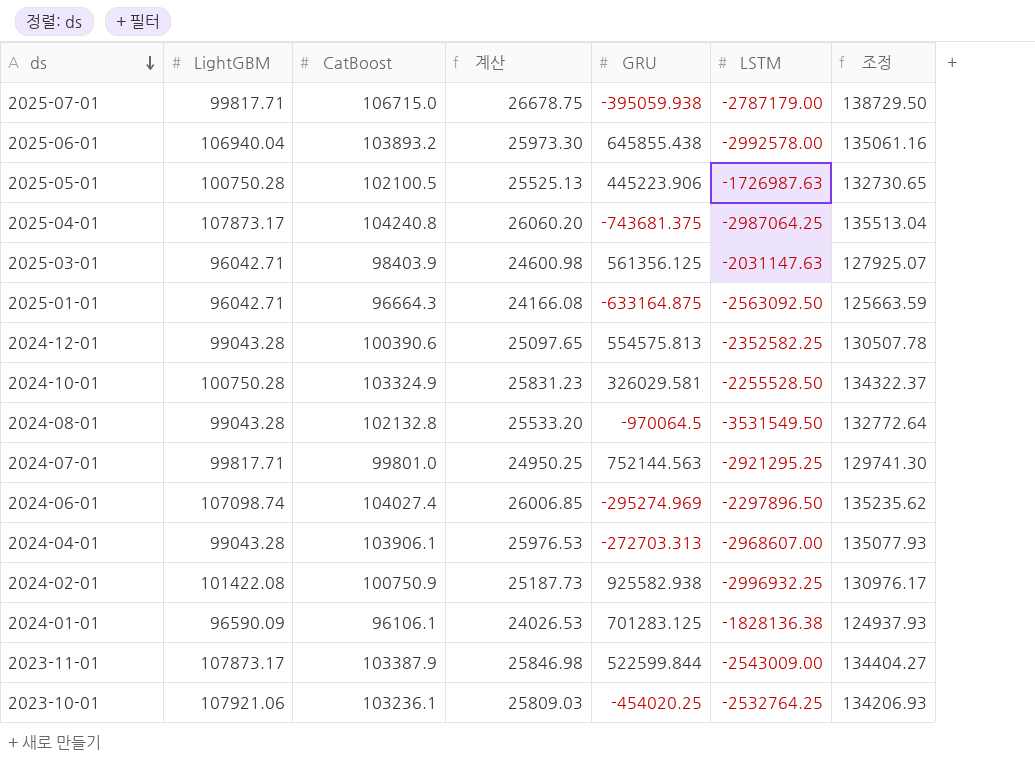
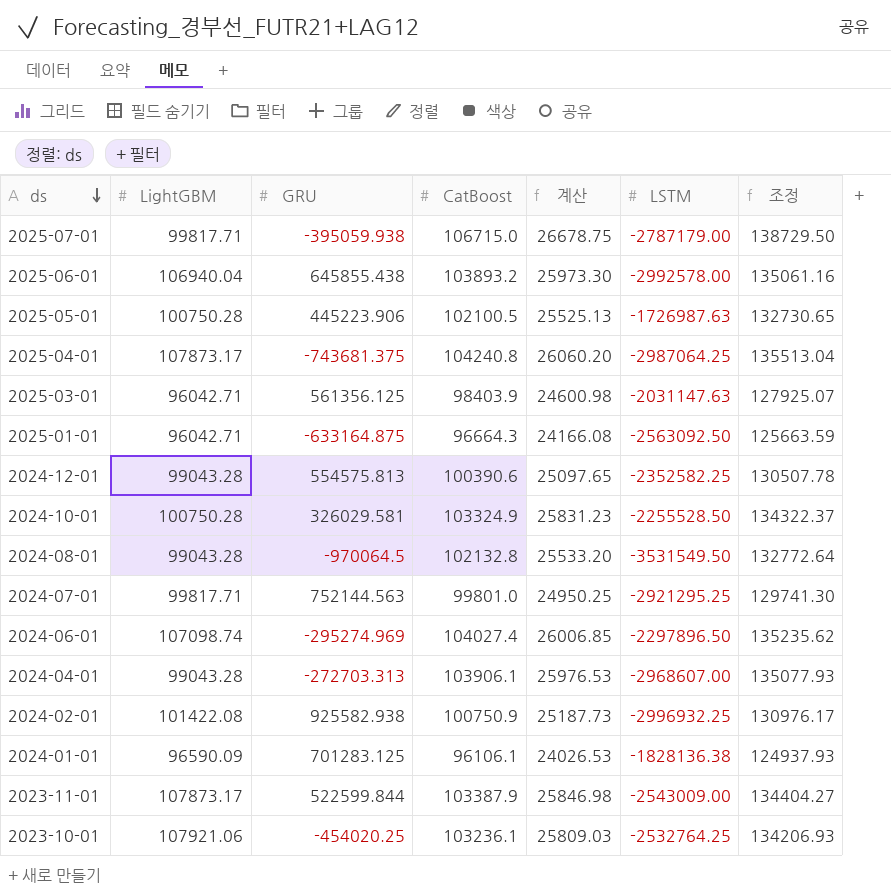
column GRU | position: 5 -> 3

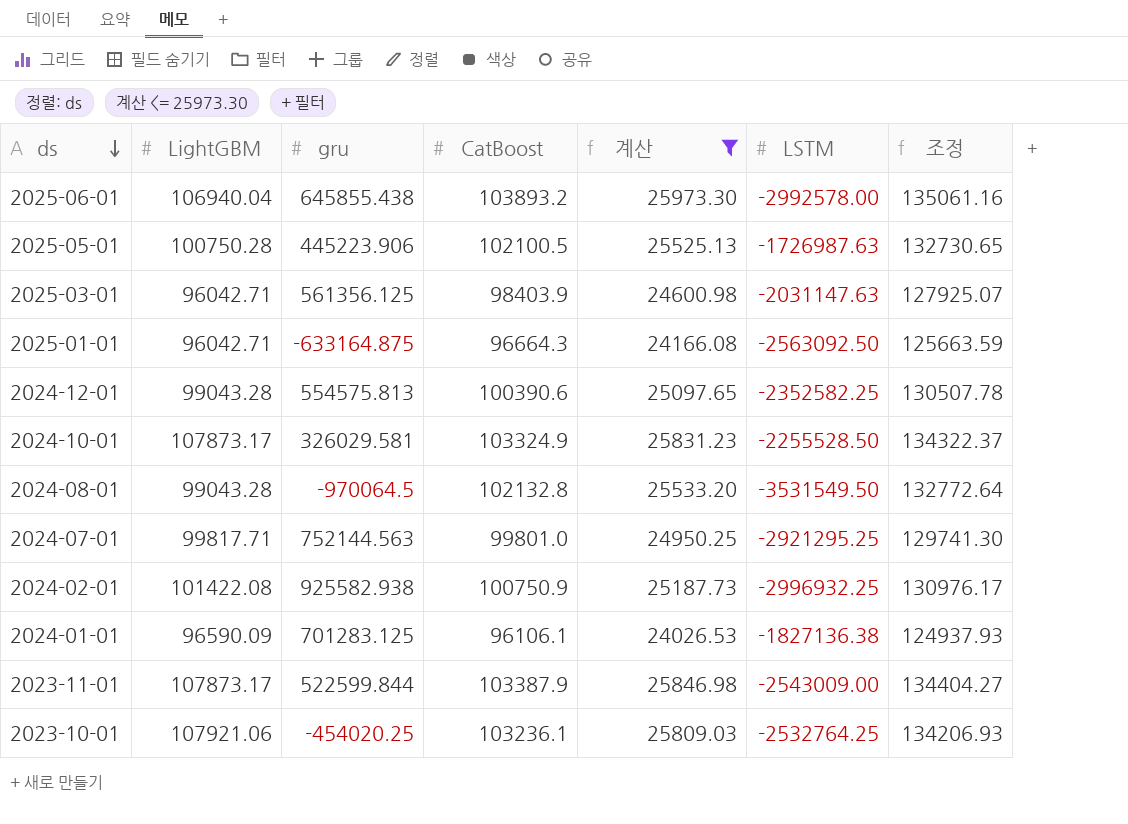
filter: none -> 계산 <= 25973.30
column name: GRU -> gru
2024-10-01 | LightGBM: 100750.28 -> 107873.17
2024-01-01 | LSTM: -1828136.38 -> -1827136.38

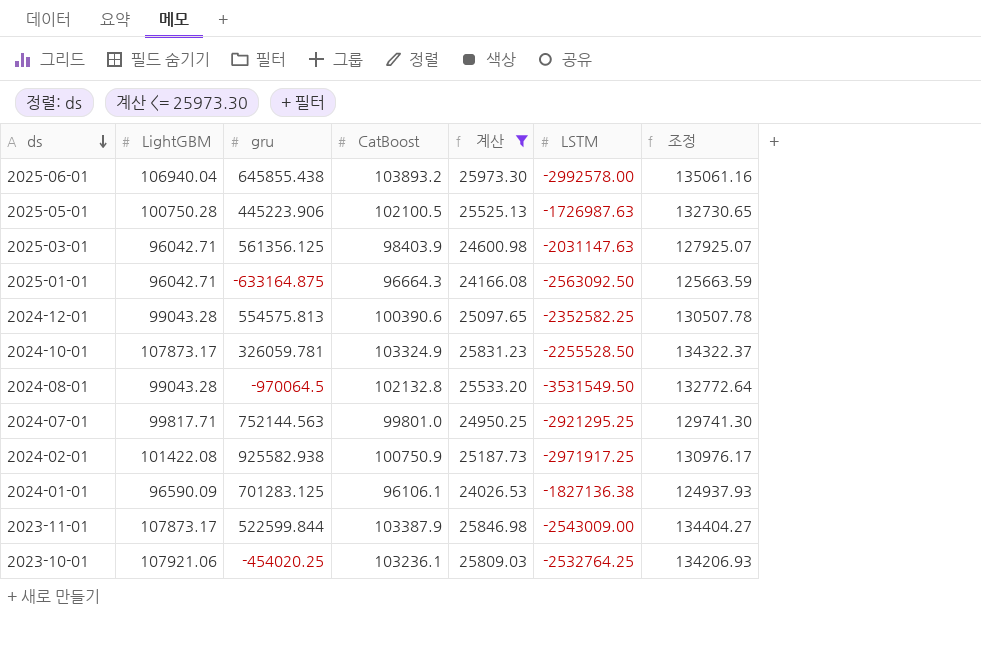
2024-10-01 | gru: 326029.581 -> 326059.781
2024-02-01 | LSTM: -2996932.25 -> -2971917.25

